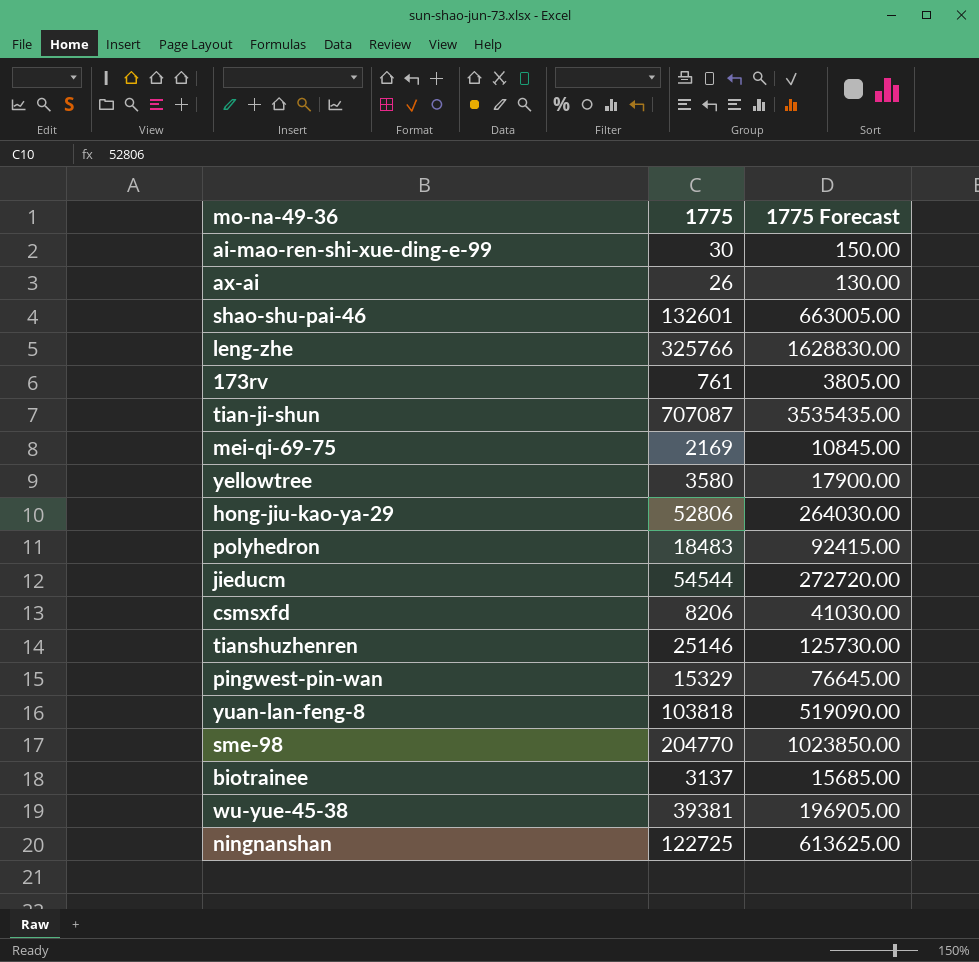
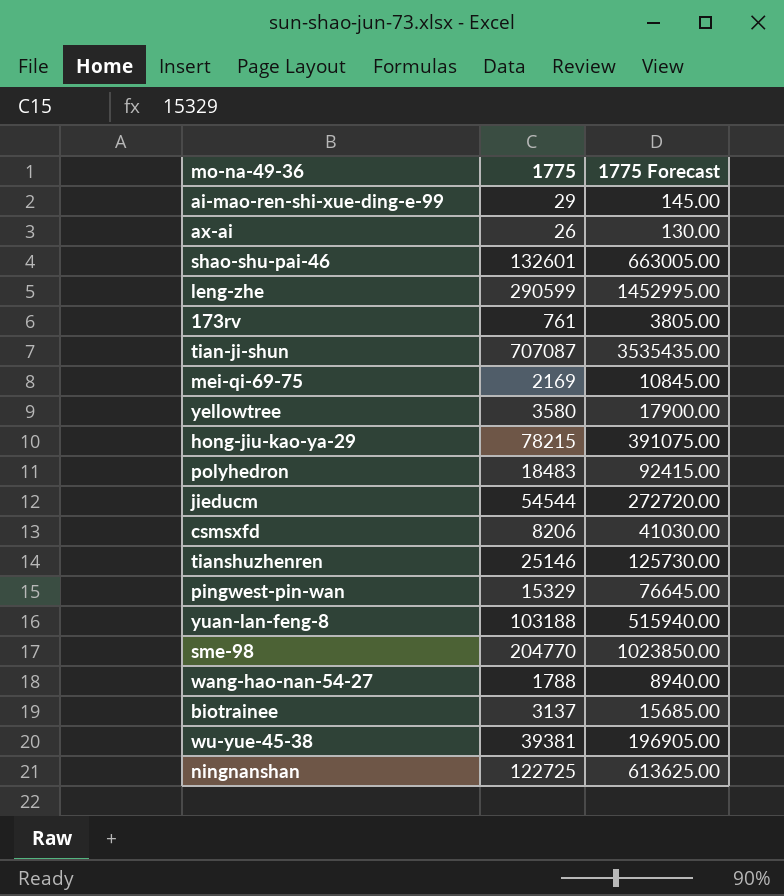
ai-mao-ren-shi-xue-ding-e-99 | 1775: 30 -> 29
ai-mao-ren-shi-xue-ding-e-99 | 1775 Forecast: 150.00 -> 145.00
leng-zhe | 1775: 325766 -> 290599
leng-zhe | 1775 Forecast: 1628830.00 -> 1452995.00
hong-jiu-kao-ya-29 | 1775: 52806 -> 78215
hong-jiu-kao-ya-29 | 1775 Forecast: 264030.00 -> 391075.00
yuan-lan-feng-8 | 1775: 103818 -> 103188
yuan-lan-feng-8 | 1775 Forecast: 519090.00 -> 515940.00
row wang-hao-nan-54-27: none -> 1788 | 8940.00

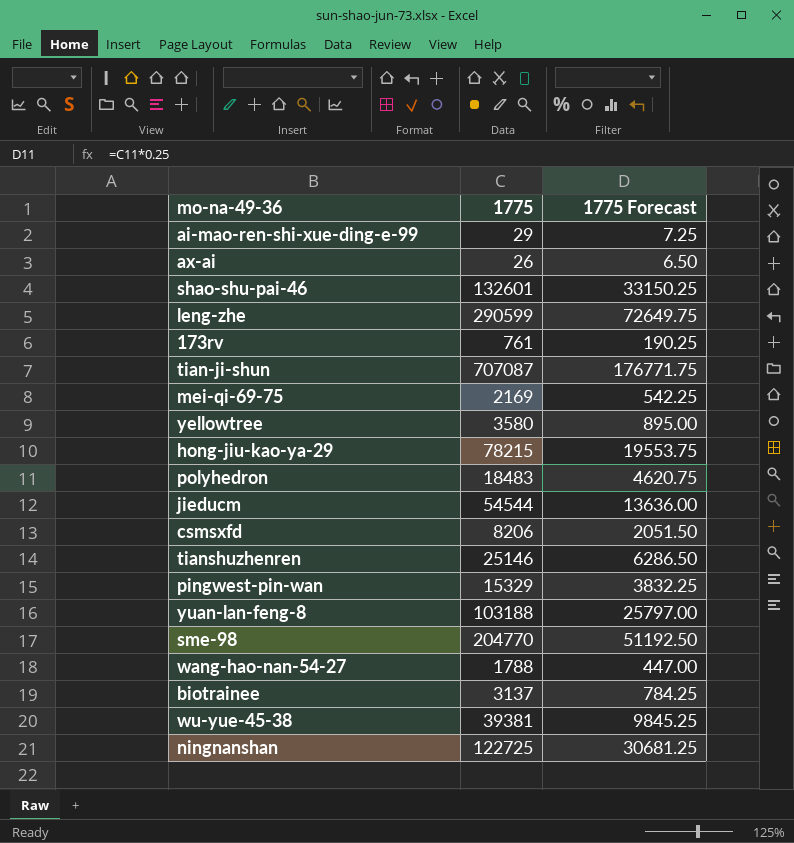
column 1775 Forecast | formula: [1775] * 5 -> [1775] * 0.25

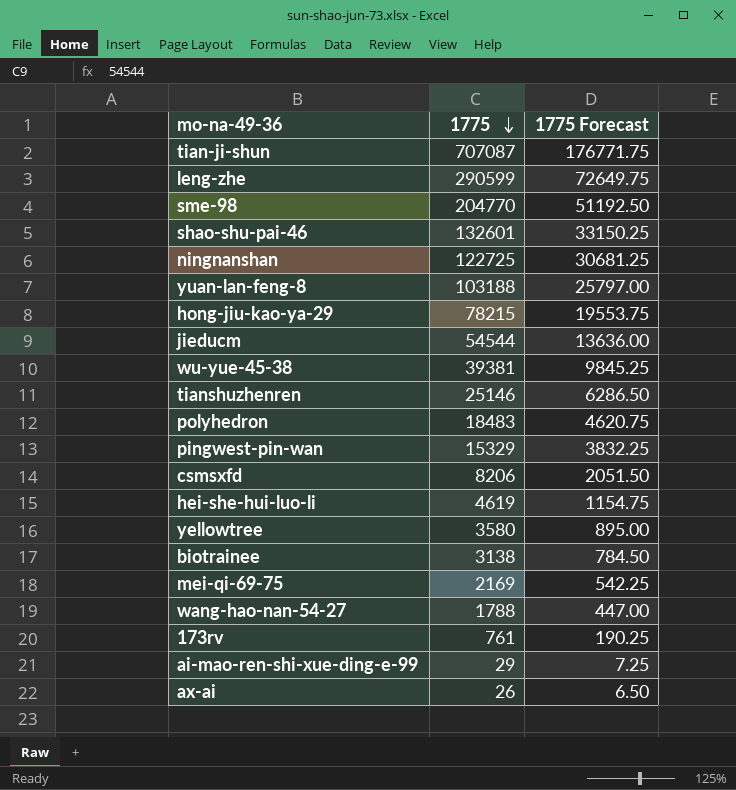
row order: none -> 1775 descending
row hei-she-hui-luo-li: none -> 4619 | 1154.75
biotrainee | 1775: 3137 -> 3138
biotrainee | 1775 Forecast: 784.25 -> 784.50

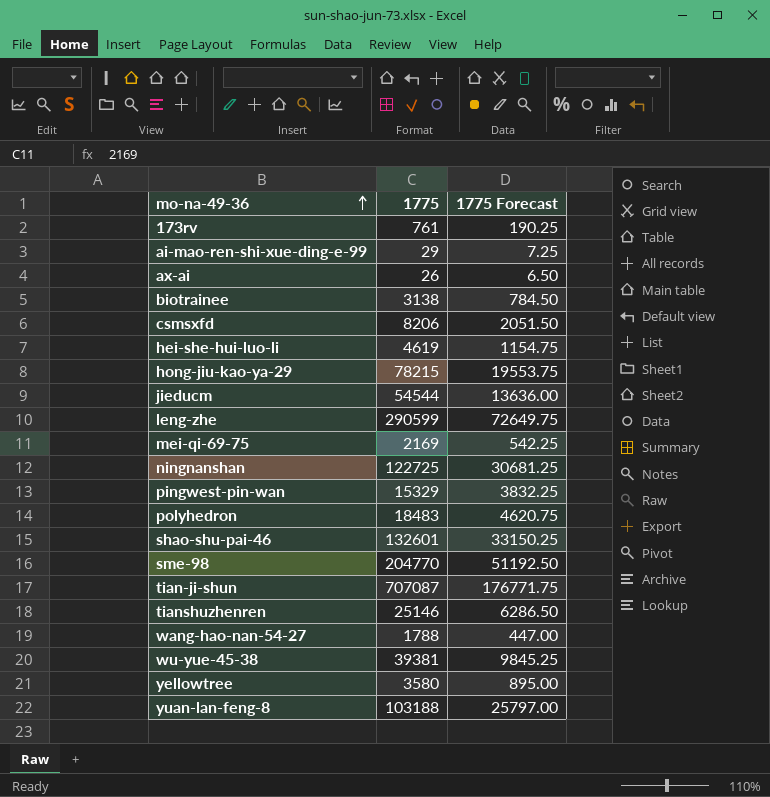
row order: 1775 descending -> mo-na-49-36 ascending

